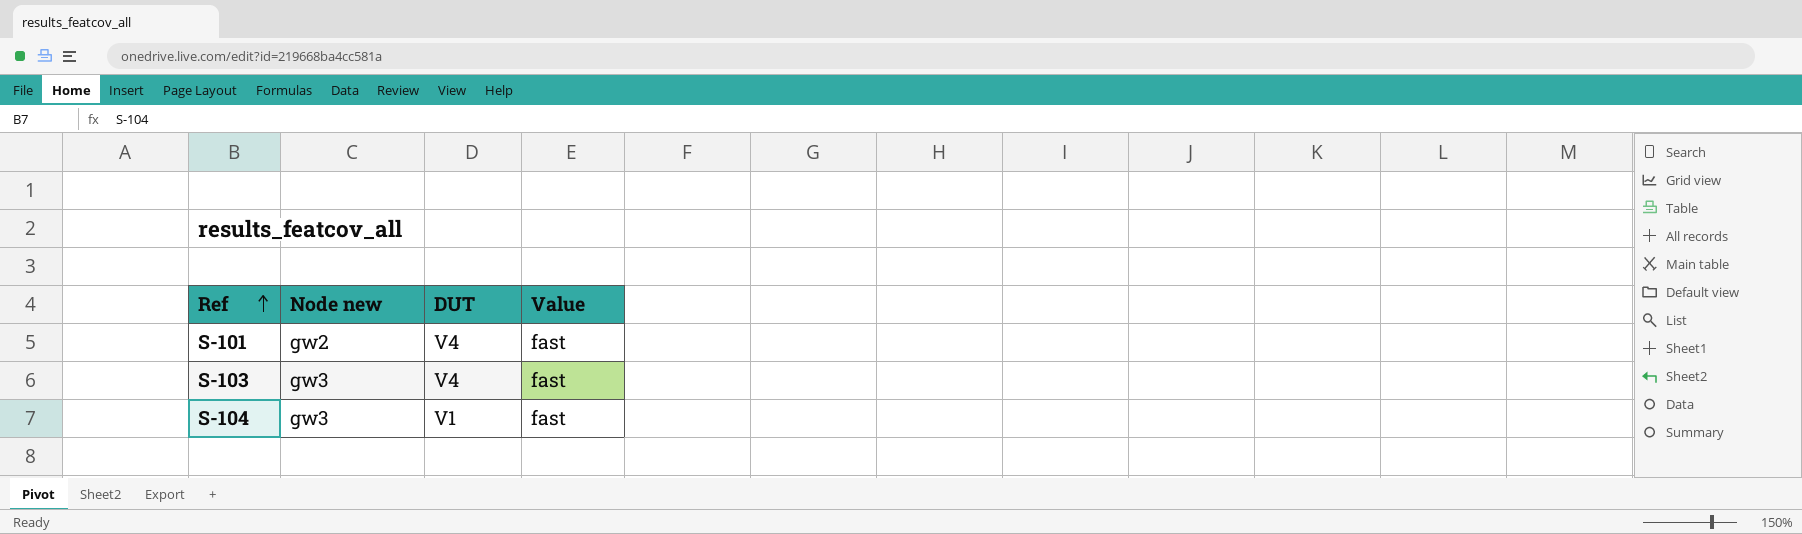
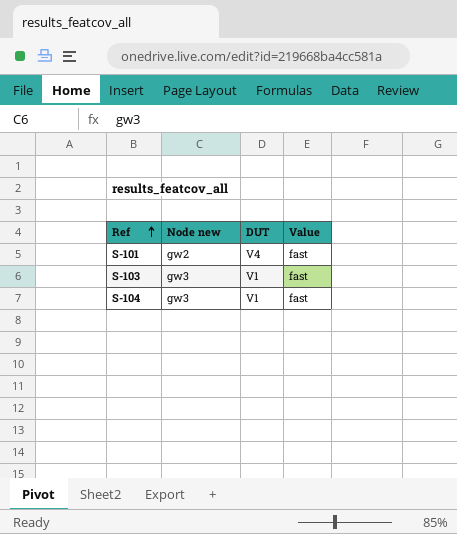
S-103 | DUT: V4 -> V1

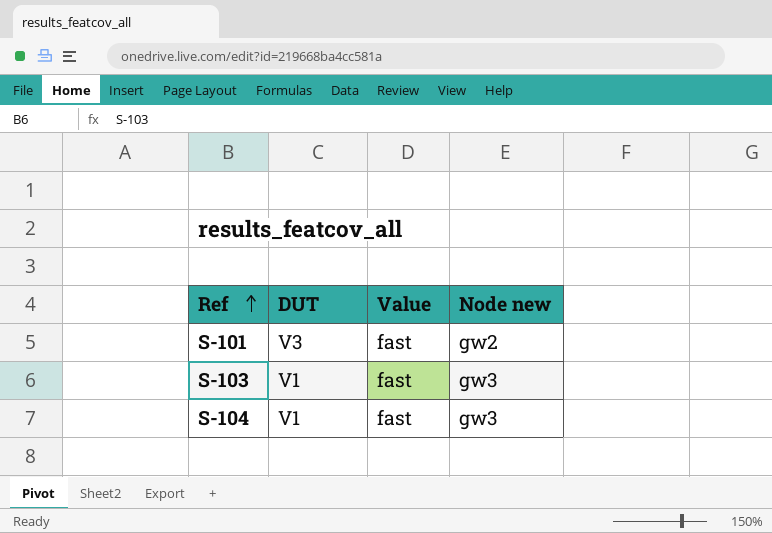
column Node new | position: 2 -> 4
S-101 | DUT: V4 -> V3

